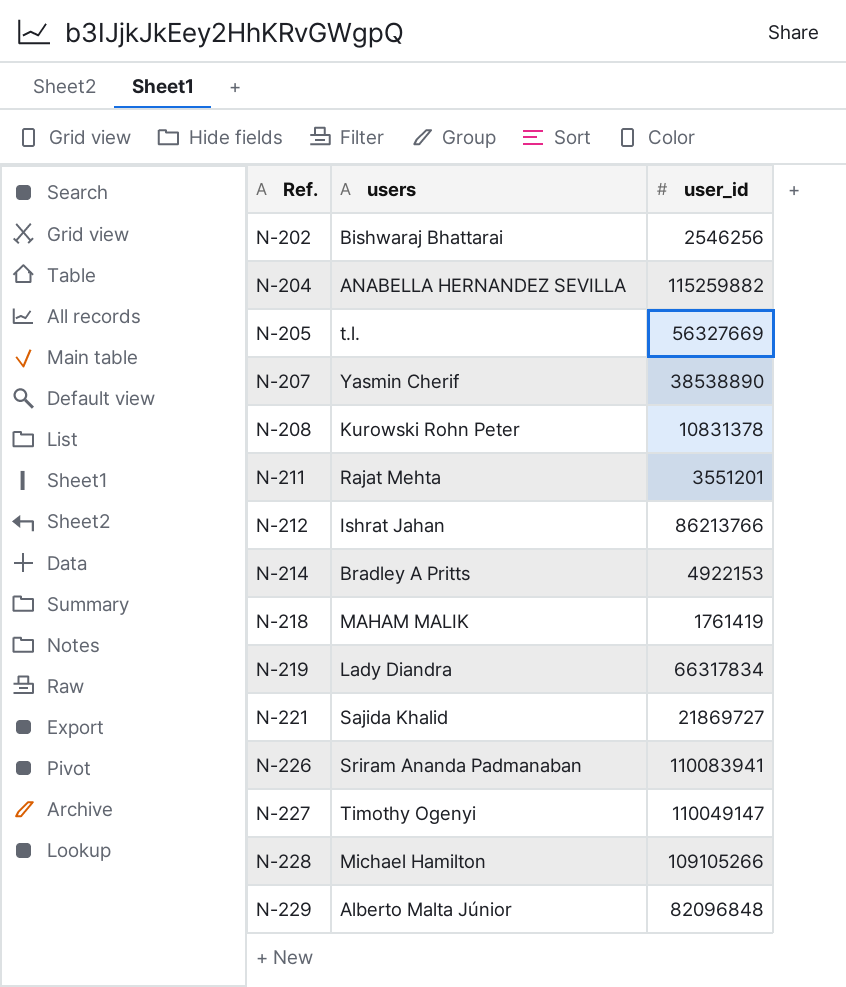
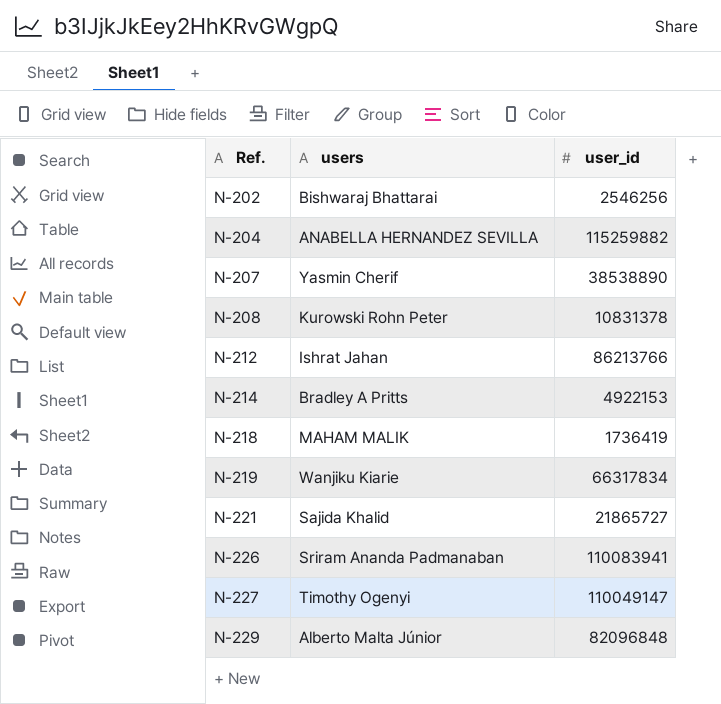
row N-205: t.l. | 56327669 -> none
row N-211: Rajat Mehta | 3551201 -> none
row N-228: Michael Hamilton | 109105266 -> none
N-218 | user_id: 1761419 -> 1736419
N-219 | users: Lady Diandra -> Wanjiku Kiarie
N-221 | user_id: 21869727 -> 21865727

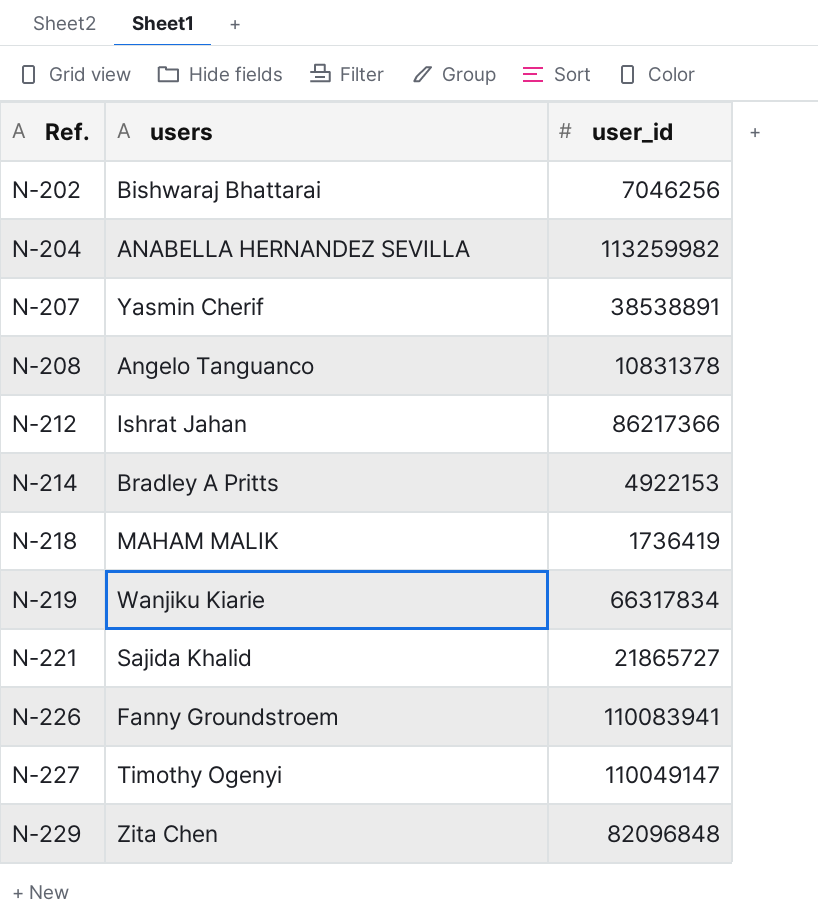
N-202 | user_id: 2546256 -> 7046256
N-204 | user_id: 115259882 -> 113259982
N-207 | user_id: 38538890 -> 38538891
N-208 | users: Kurowski Rohn Peter -> Angelo Tanguanco
N-212 | user_id: 86213766 -> 86217366
N-226 | users: Sriram Ananda Padmanaban -> Fanny Groundstroem
N-229 | users: Alberto Malta Júnior -> Zita Chen

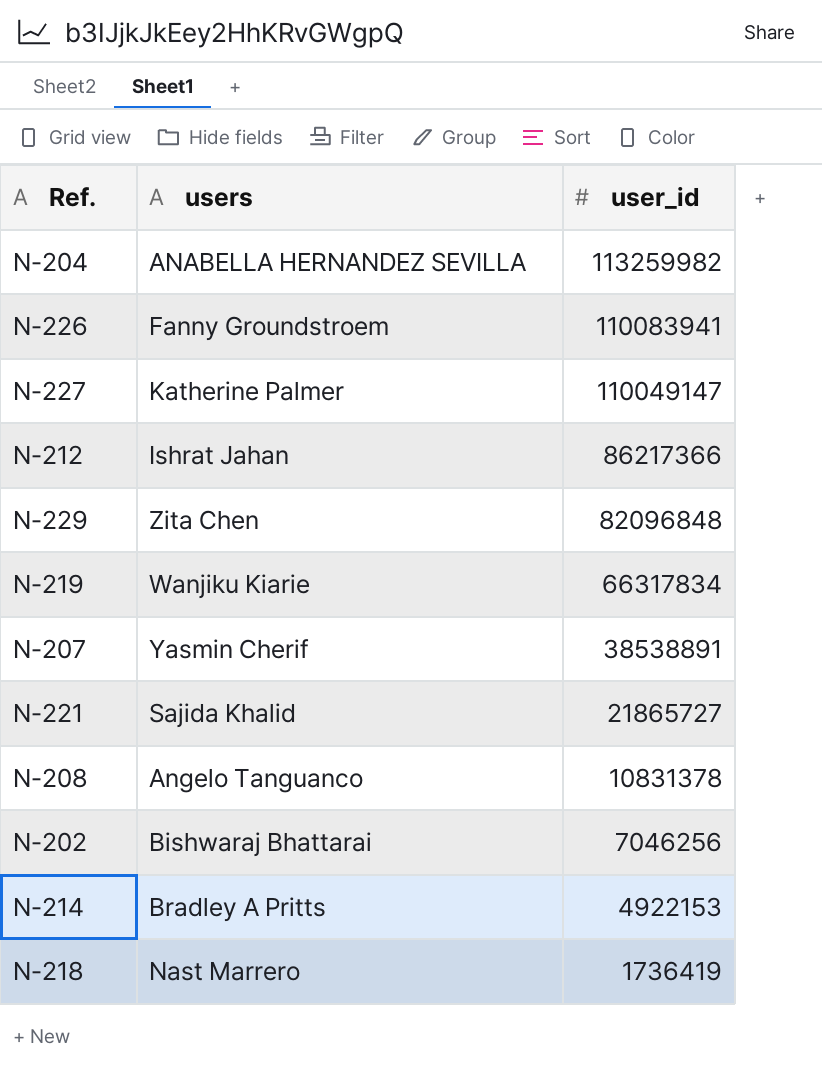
row order: Ref. ascending -> user_id descending
N-227 | users: Timothy Ogenyi -> Katherine Palmer
N-218 | users: MAHAM MALIK -> Nast Marrero

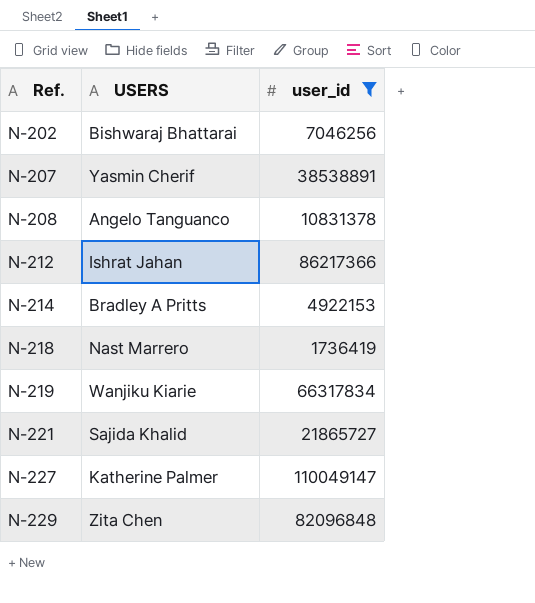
filter: none -> user_id <= 110049147
row order: user_id descending -> Ref. ascending
column name: users -> USERS

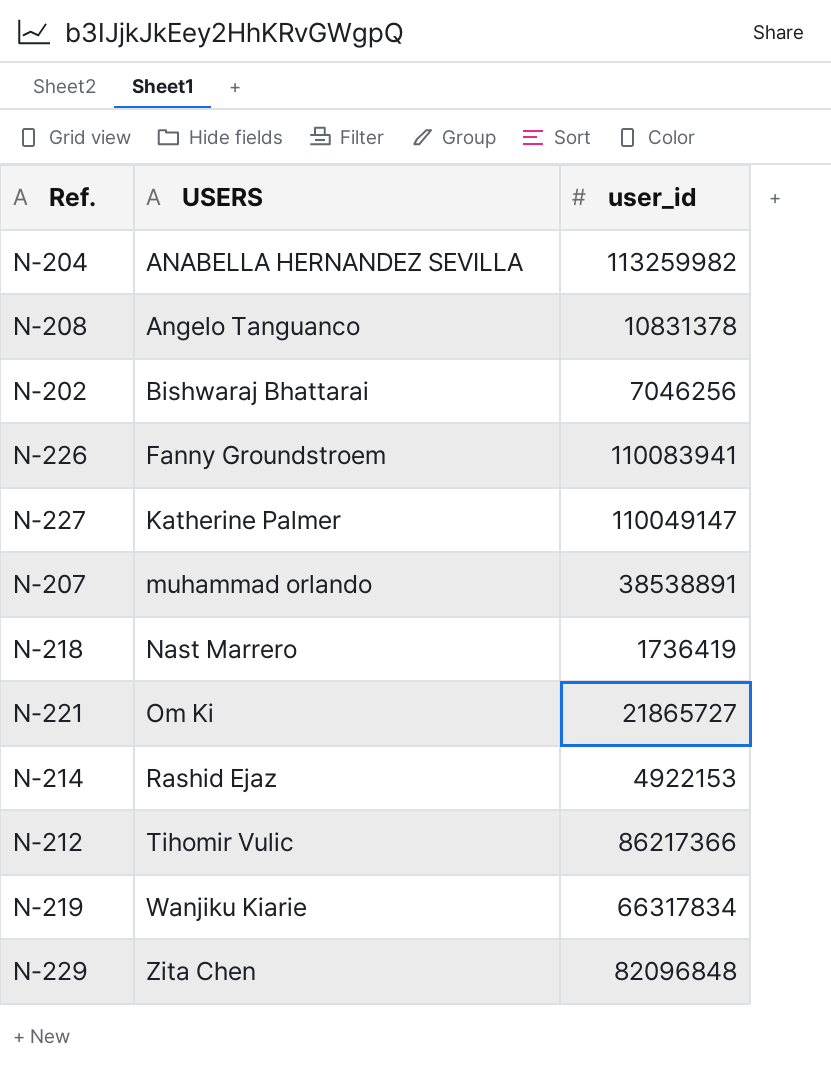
filter: user_id <= 110049147 -> none
row order: Ref. ascending -> USERS ascending
N-207 | USERS: Yasmin Cherif -> muhammad orlando
N-221 | USERS: Sajida Khalid -> Om Ki
N-214 | USERS: Bradley A Pritts -> Rashid Ejaz
N-212 | USERS: Ishrat Jahan -> Tihomir Vulic

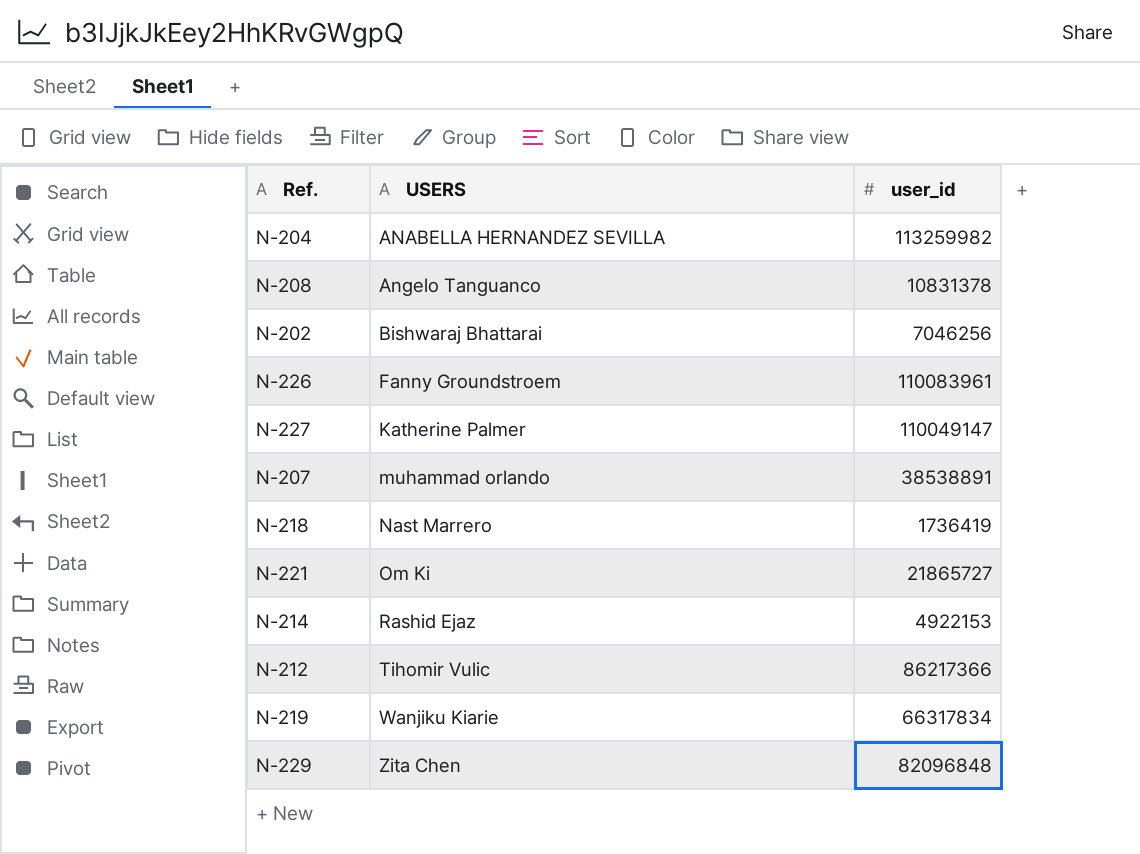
N-226 | user_id: 110083941 -> 110083961

